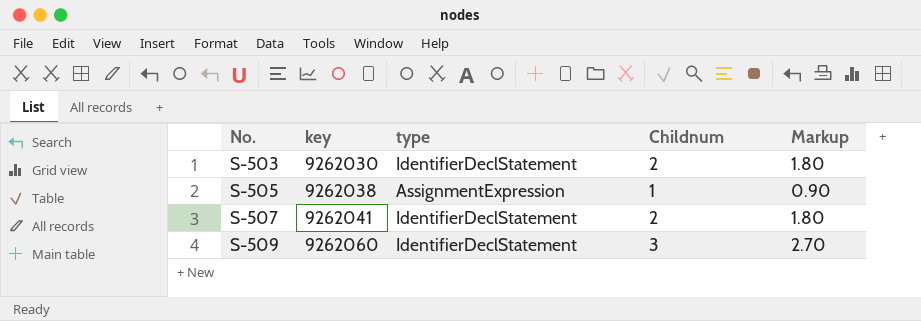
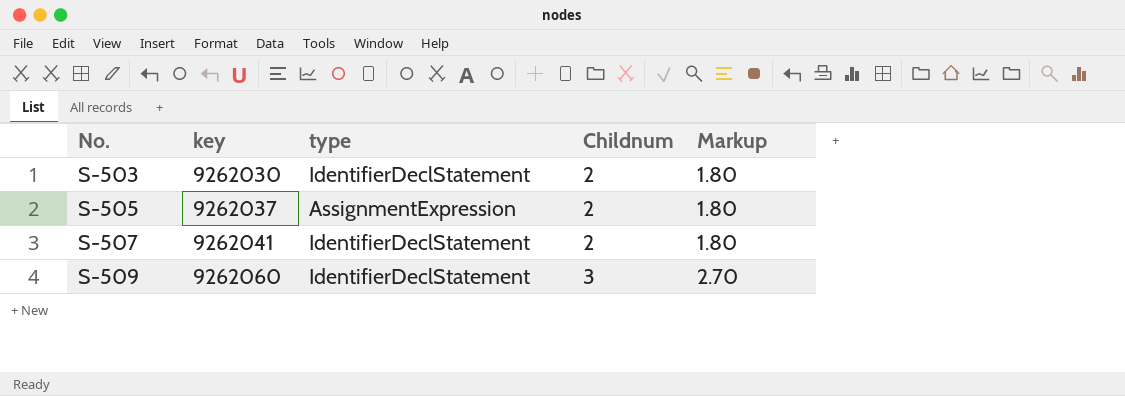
S-505 | key: 9262038 -> 9262037
S-505 | Childnum: 1 -> 2
S-505 | Markup: 0.90 -> 1.80

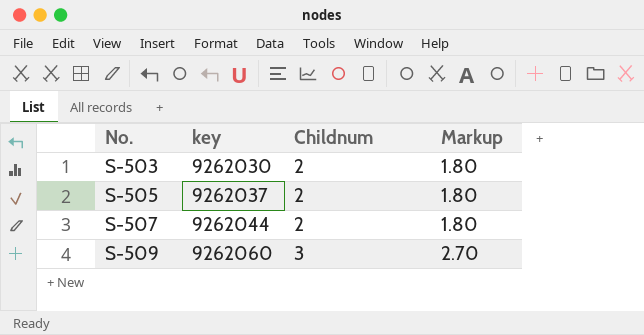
column type | position: 3 -> none
S-507 | key: 9262041 -> 9262044

